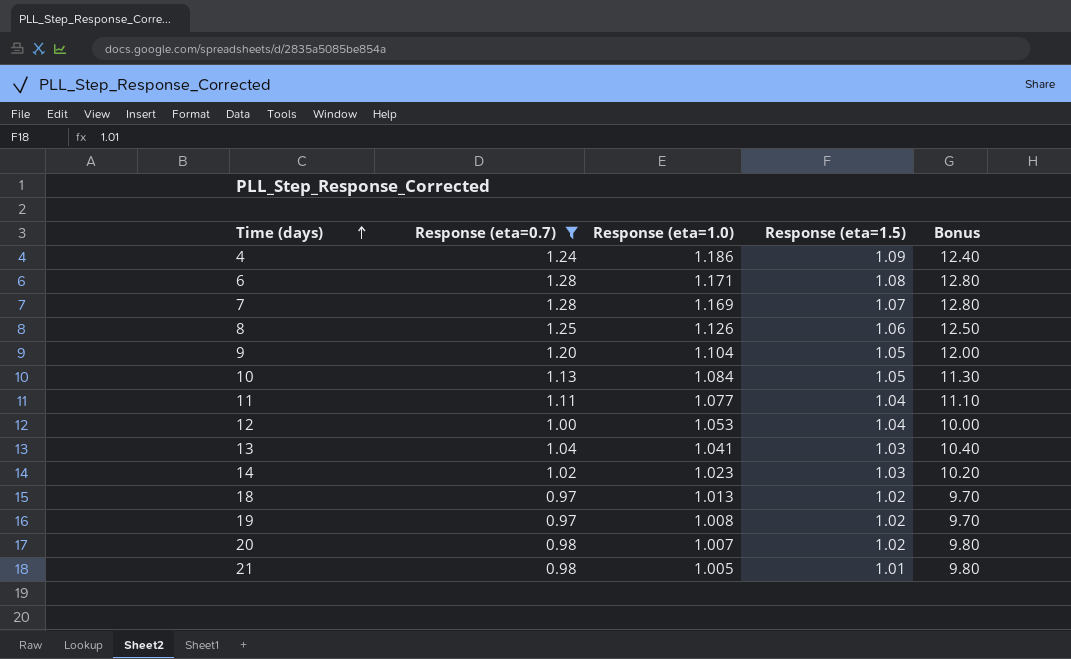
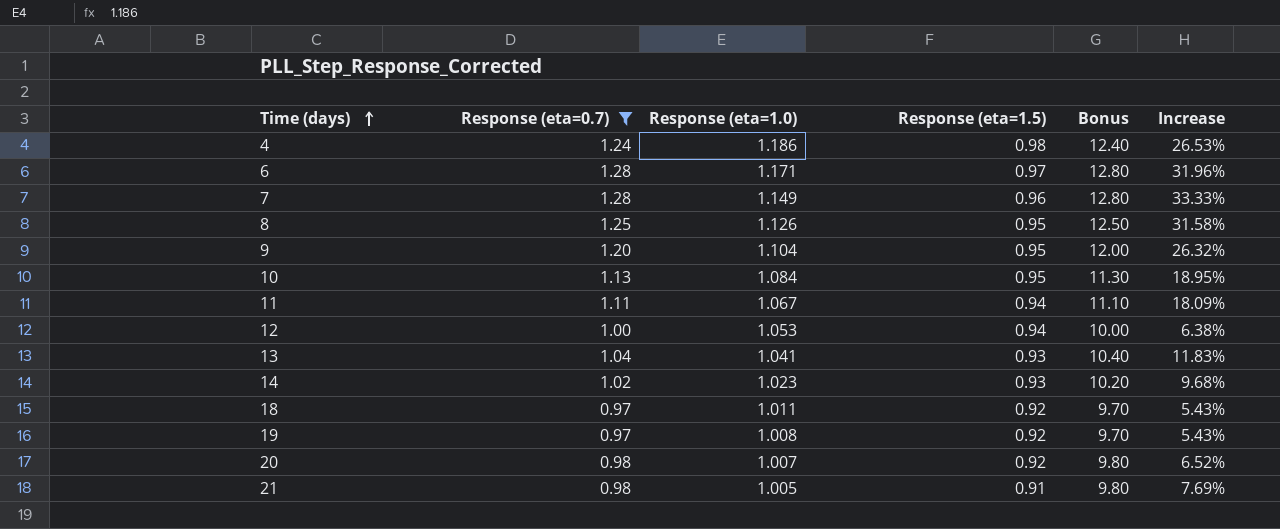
column Increase | formula: none -> ([Response (eta=0.7)] - [Response (eta=1.5)]) / [Response (eta=1.5)]
4 | Response (eta=1.5): 1.09 -> 0.98
6 | Response (eta=1.5): 1.08 -> 0.97
7 | Response (eta=1.0): 1.169 -> 1.149
7 | Response (eta=1.5): 1.07 -> 0.96
8 | Response (eta=1.5): 1.06 -> 0.95
9 | Response (eta=1.5): 1.05 -> 0.95
10 | Response (eta=1.5): 1.05 -> 0.95
11 | Response (eta=1.0): 1.077 -> 1.067
11 | Response (eta=1.5): 1.04 -> 0.94
12 | Response (eta=1.5): 1.04 -> 0.94
13 | Response (eta=1.5): 1.03 -> 0.93
14 | Response (eta=1.5): 1.03 -> 0.93
18 | Response (eta=1.0): 1.013 -> 1.011
18 | Response (eta=1.5): 1.02 -> 0.92
19 | Response (eta=1.5): 1.02 -> 0.92
20 | Response (eta=1.5): 1.02 -> 0.92
21 | Response (eta=1.5): 1.01 -> 0.91

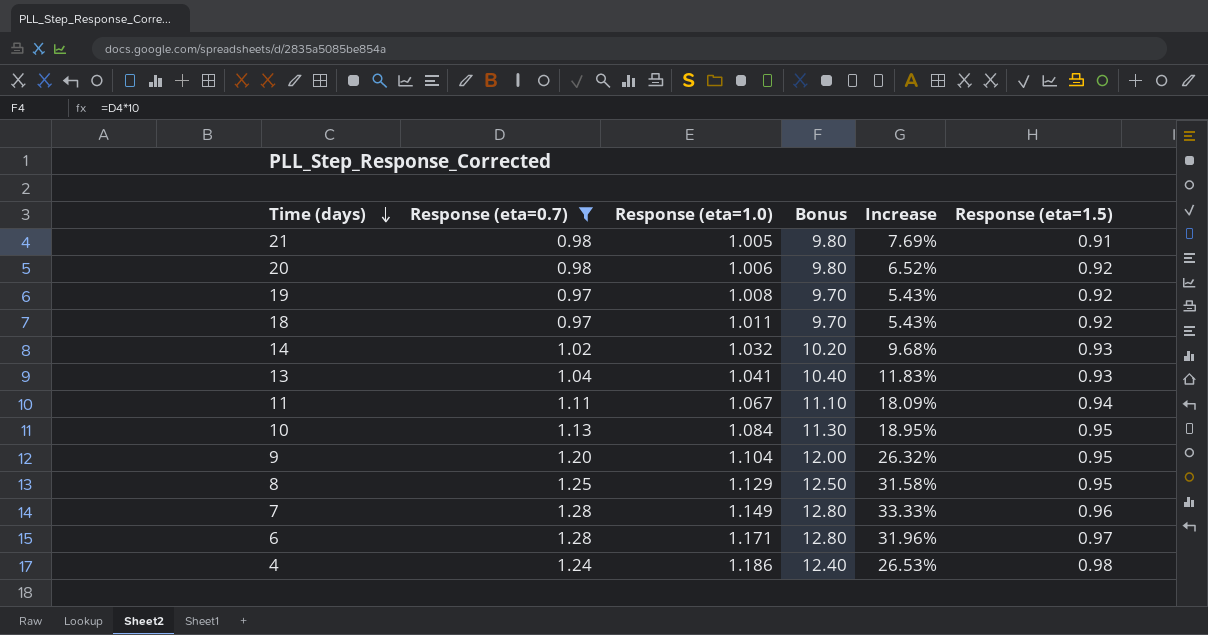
row order: Time (days) ascending -> Time (days) descending
column Response (eta=1.5) | position: 4 -> 6
row 12: 1.00 | 1.053 | 0.94 | 10.00 | 6.38% -> none
20 | Response (eta=1.0): 1.007 -> 1.006
14 | Response (eta=1.0): 1.023 -> 1.032
8 | Response (eta=1.0): 1.126 -> 1.129

